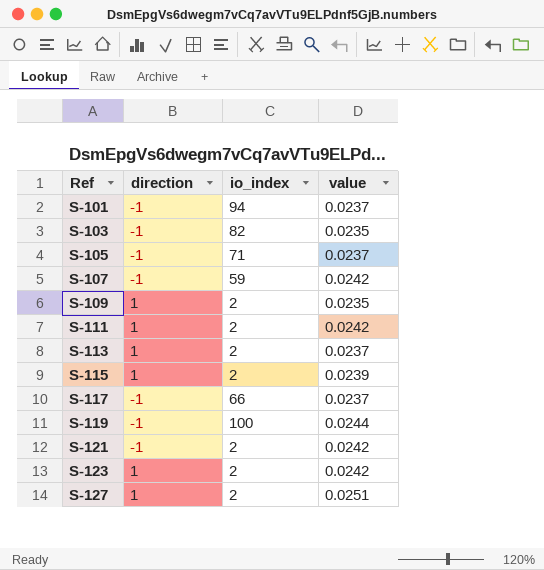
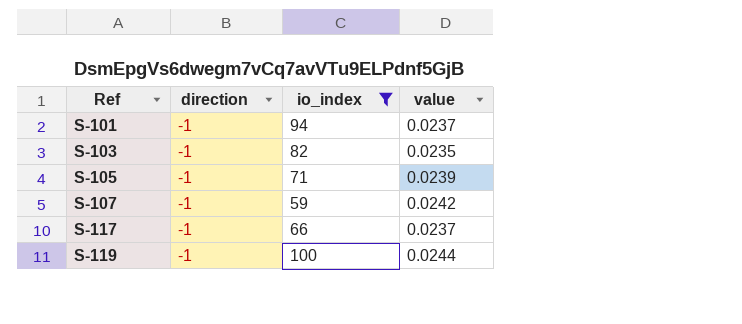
filter: none -> io_index != 2
S-105 | value: 0.0237 -> 0.0239

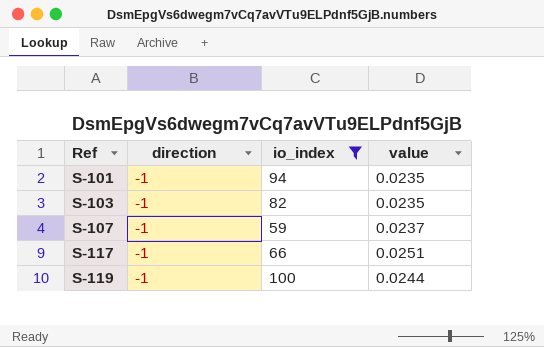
row S-105: -1 | 71 | 0.0239 -> none
S-101 | value: 0.0237 -> 0.0235
S-107 | value: 0.0242 -> 0.0237
S-117 | value: 0.0237 -> 0.0251

